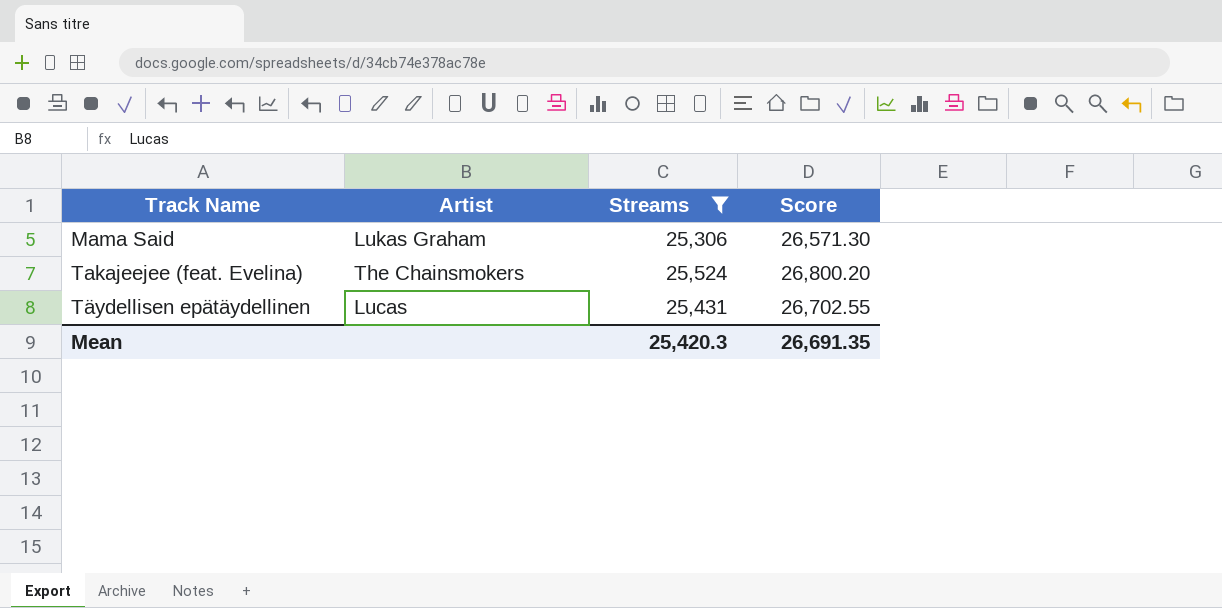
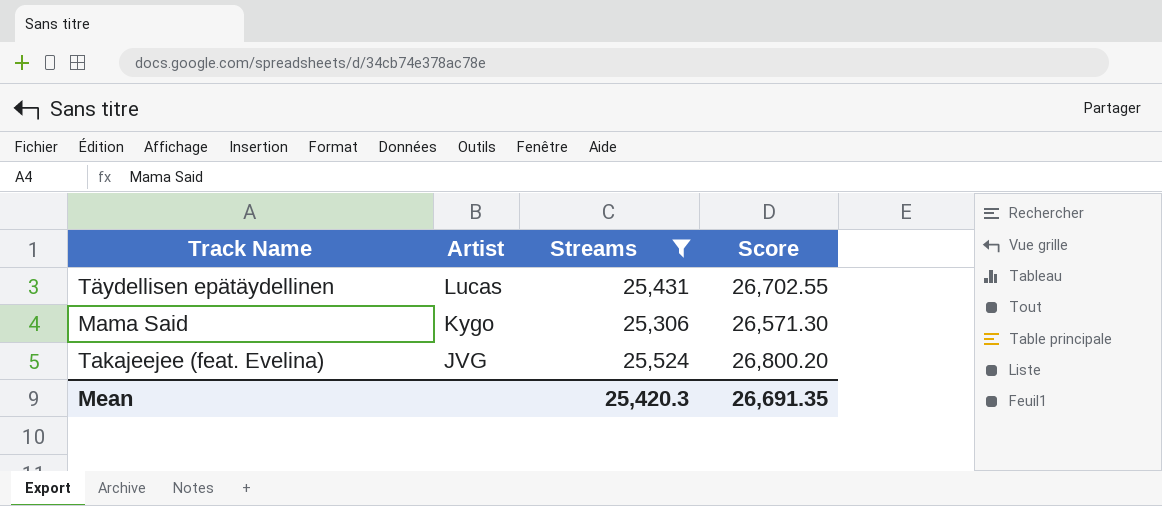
row order: Track Name ascending -> Artist descending
Mama Said | Artist: Lukas Graham -> Kygo
Takajeejee (feat. Evelina) | Artist: The Chainsmokers -> JVG

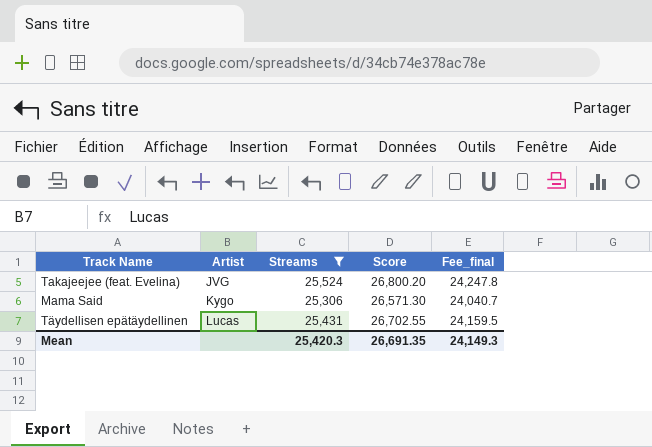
row order: Artist descending -> Artist ascending
column Fee_final | formula: none -> [Streams] * 0.95

